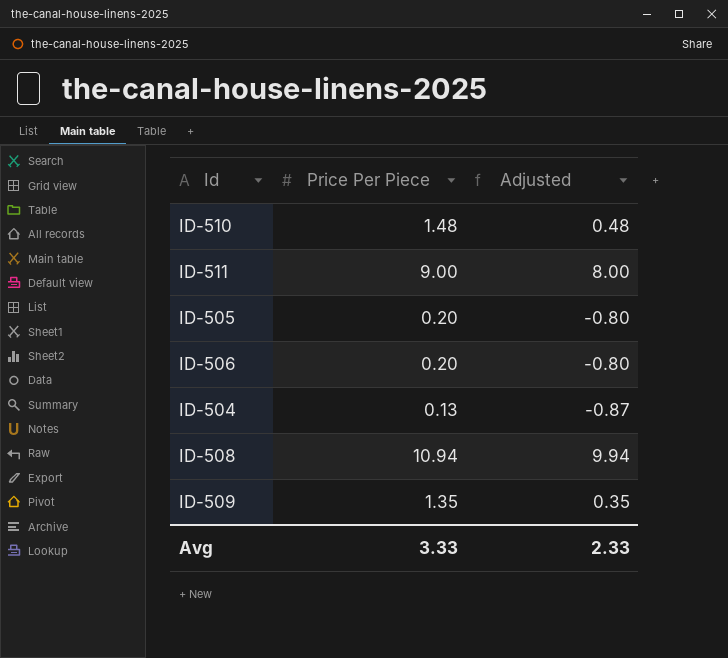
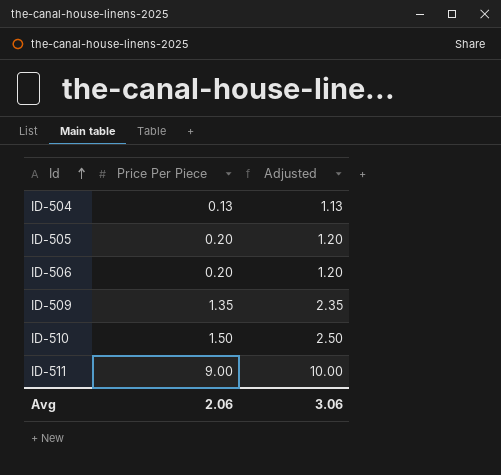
row order: none -> Id ascending
column Adjusted | formula: [Price Per Piece] - 1 -> [Price Per Piece] + 1
row ID-508: 10.94 | 9.94 -> none
ID-510 | Price Per Piece: 1.48 -> 1.50
Avg | Price Per Piece: 3.33 -> 2.06
Avg | Adjusted: 2.33 -> 3.06

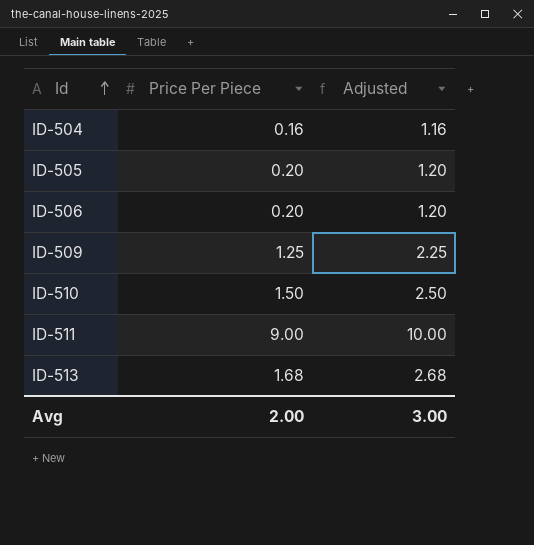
ID-504 | Price Per Piece: 0.13 -> 0.16
ID-504 | Adjusted: 1.13 -> 1.16
ID-509 | Price Per Piece: 1.35 -> 1.25
ID-509 | Adjusted: 2.35 -> 2.25
row ID-513: none -> 1.68 | 2.68
Avg | Price Per Piece: 2.06 -> 2.00
Avg | Adjusted: 3.06 -> 3.00

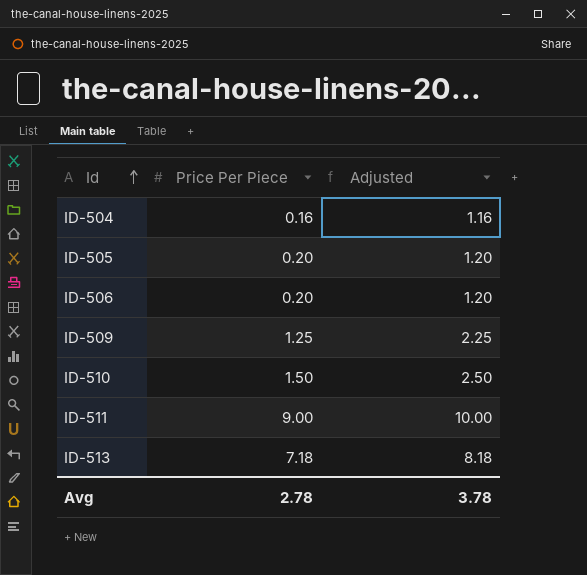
ID-513 | Price Per Piece: 1.68 -> 7.18
ID-513 | Adjusted: 2.68 -> 8.18
Avg | Price Per Piece: 2.00 -> 2.78
Avg | Adjusted: 3.00 -> 3.78

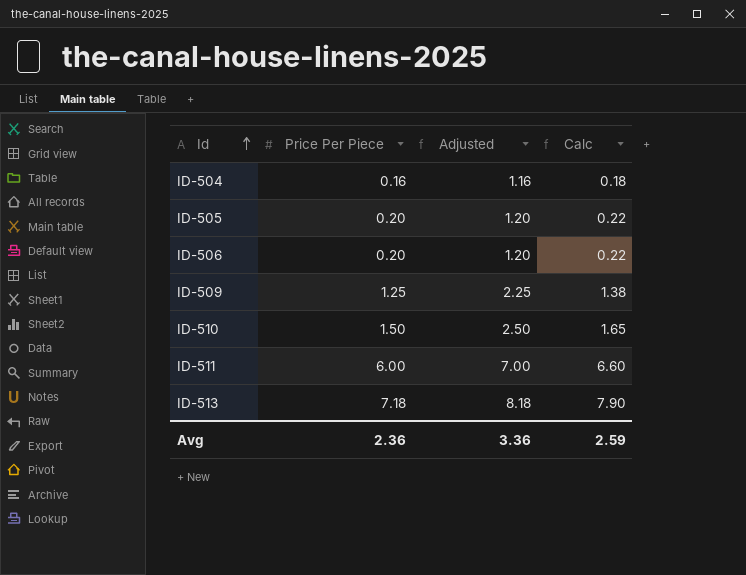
column Calc | formula: none -> [Price Per Piece] * 1.1
ID-511 | Price Per Piece: 9.00 -> 6.00
ID-511 | Adjusted: 10.00 -> 7.00
Avg | Price Per Piece: 2.78 -> 2.36
Avg | Adjusted: 3.78 -> 3.36

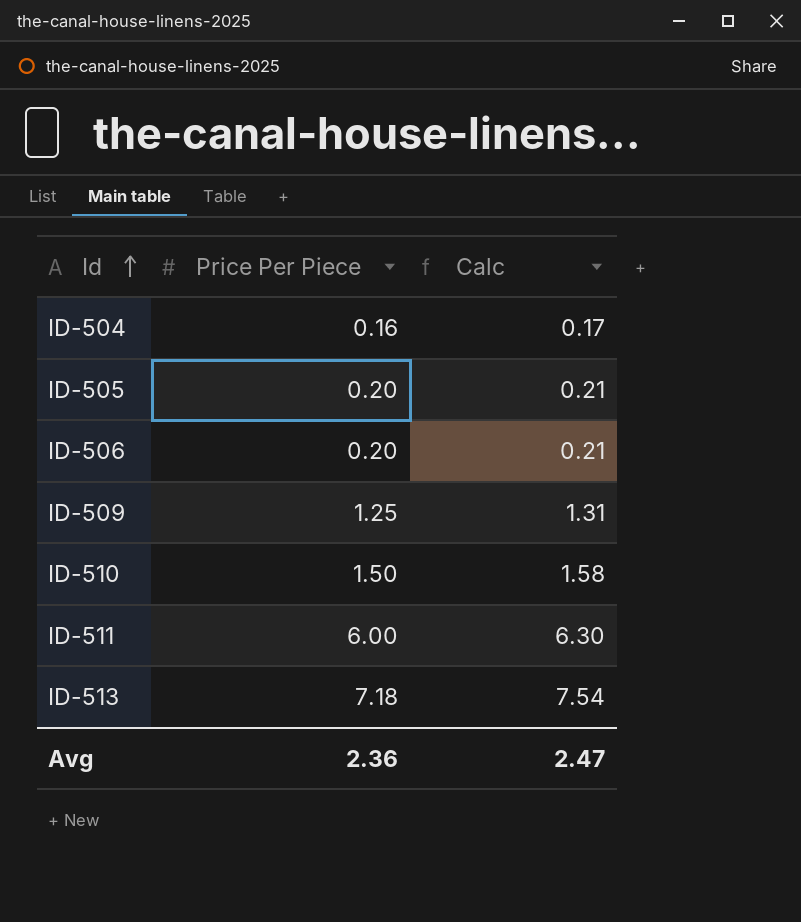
column Adjusted | formula: [Price Per Piece] + 1 -> none
column Calc | formula: [Price Per Piece] * 1.1 -> [Price Per Piece] * 1.05
Avg | Calc: 2.59 -> 2.47

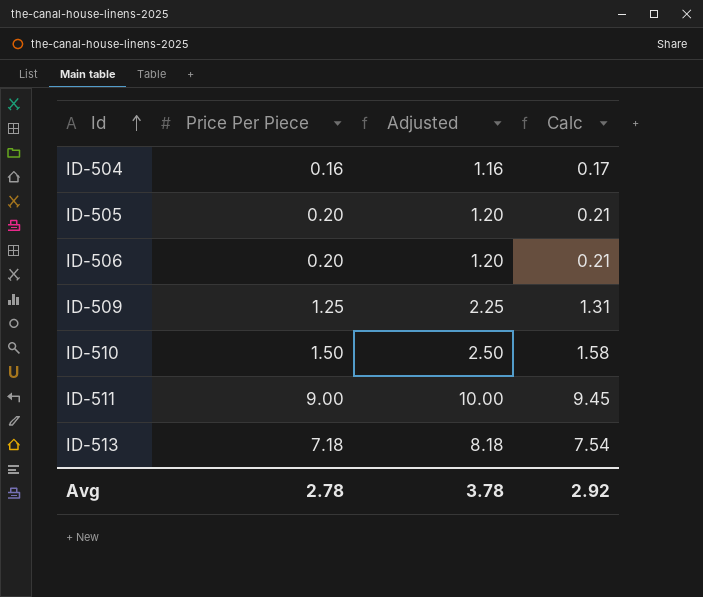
column Adjusted | formula: none -> [Price Per Piece] + 1
ID-511 | Price Per Piece: 6.00 -> 9.00
ID-511 | Calc: 6.30 -> 9.45
Avg | Price Per Piece: 2.36 -> 2.78
Avg | Calc: 2.47 -> 2.92

